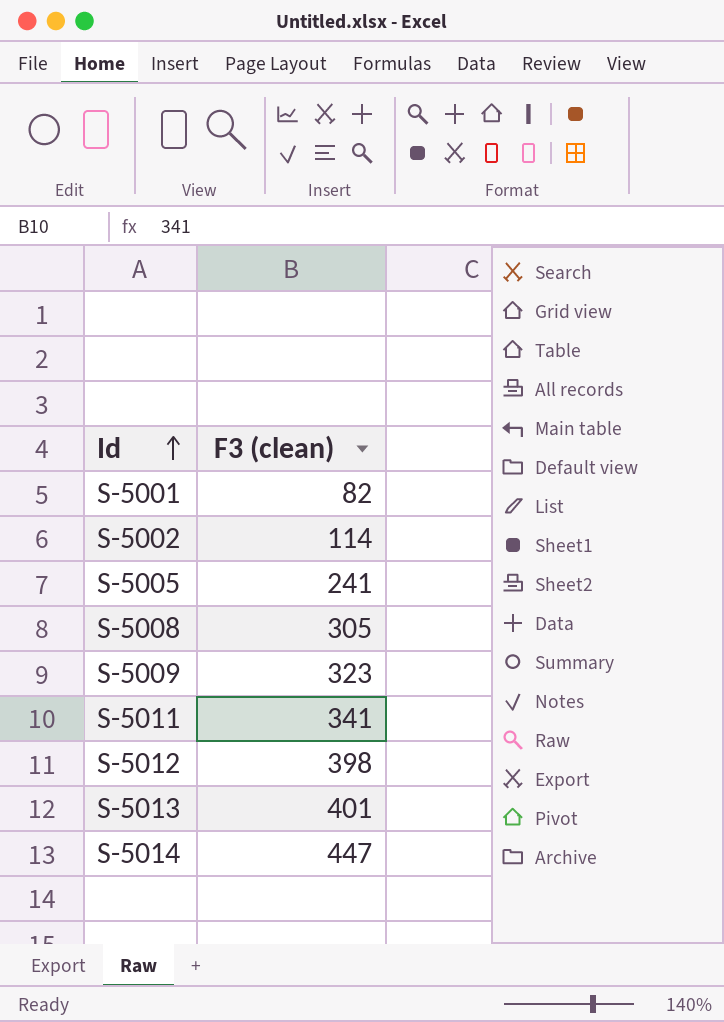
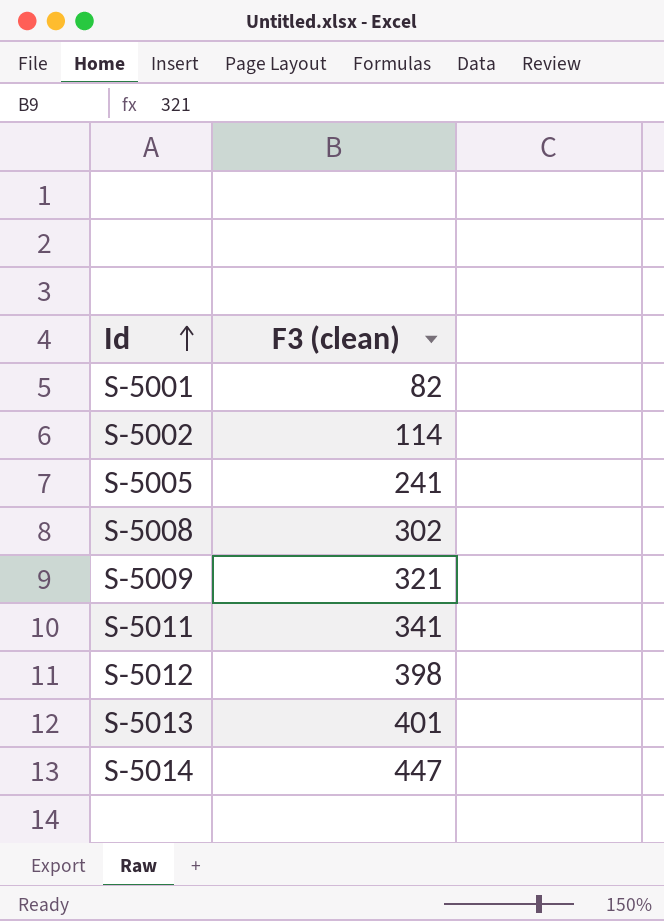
S-5008 | F3 (clean): 305 -> 302
S-5009 | F3 (clean): 323 -> 321

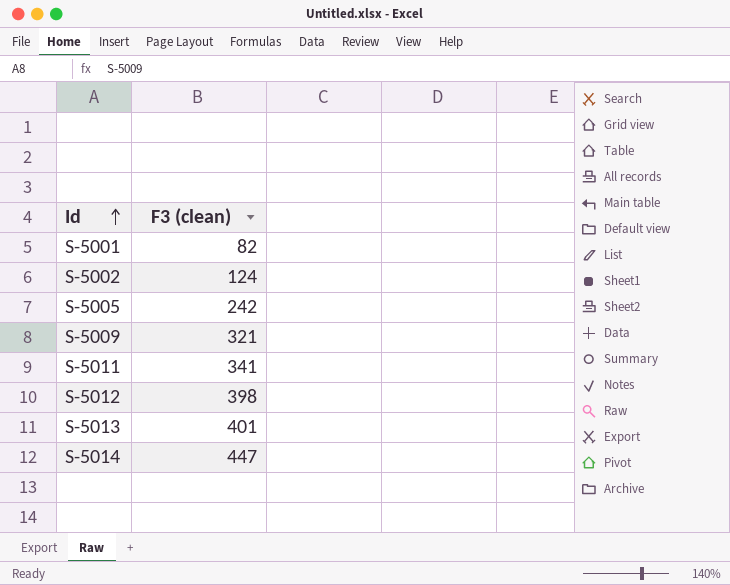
row S-5008: 302 -> none
S-5002 | F3 (clean): 114 -> 124
S-5005 | F3 (clean): 241 -> 242

